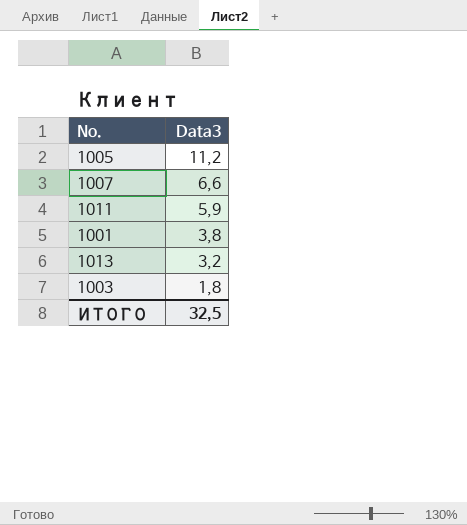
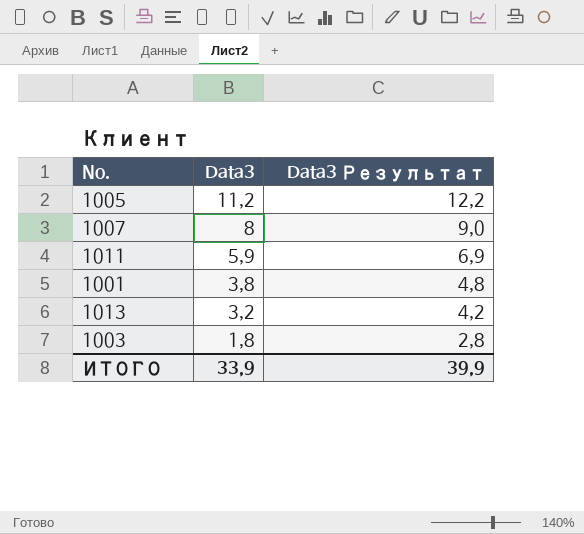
column Data3 Результат | formula: none -> [Data3] + 1
1007 | Data3: 6,6 -> 8
ИТОГО | Data3: 32,5 -> 33,9

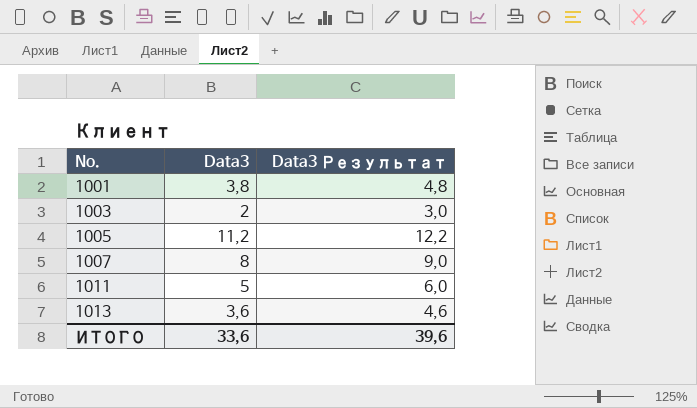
row order: Data3 descending -> No. ascending
1003 | Data3: 1,8 -> 2
1003 | Data3 Результат: 2,8 -> 3,0
1011 | Data3: 5,9 -> 5
1011 | Data3 Результат: 6,9 -> 6,0
1013 | Data3: 3,2 -> 3,6
1013 | Data3 Результат: 4,2 -> 4,6
ИТОГО | Data3: 33,9 -> 33,6
ИТОГО | Data3 Результат: 39,9 -> 39,6

